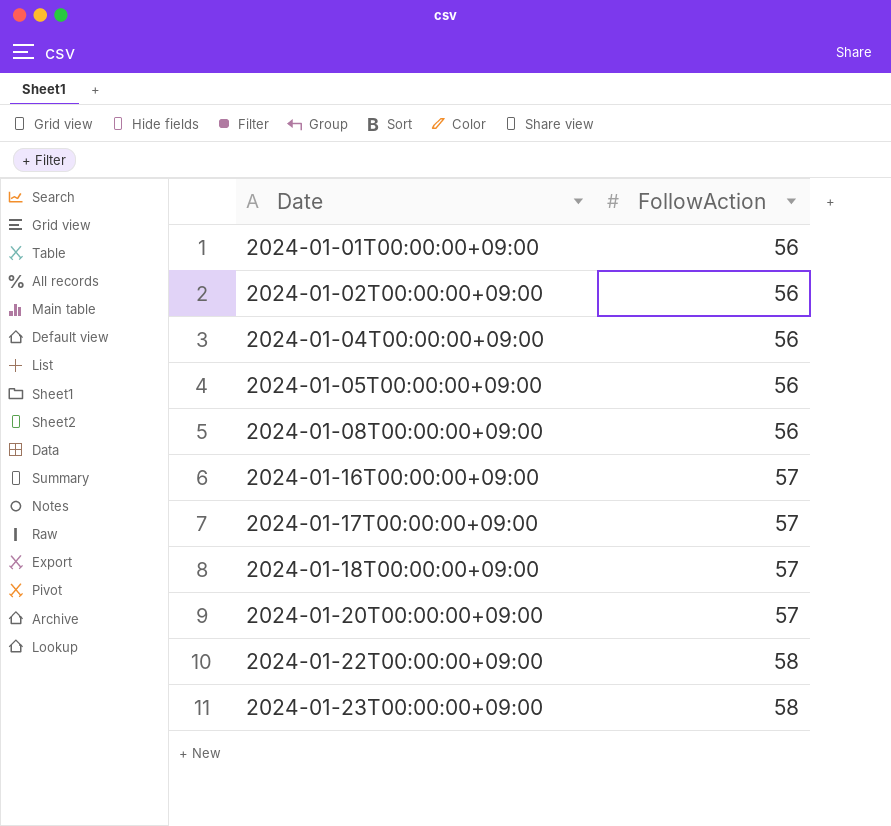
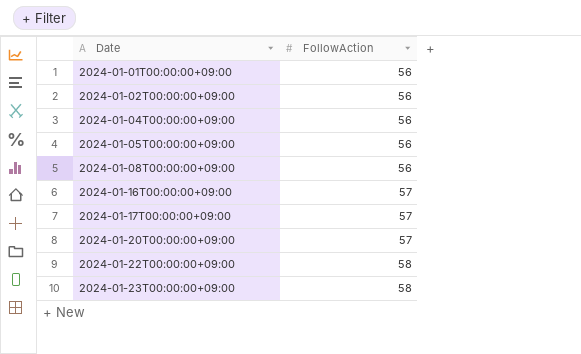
row 2024-01-18T00:00:00+09:00: 57 -> none

